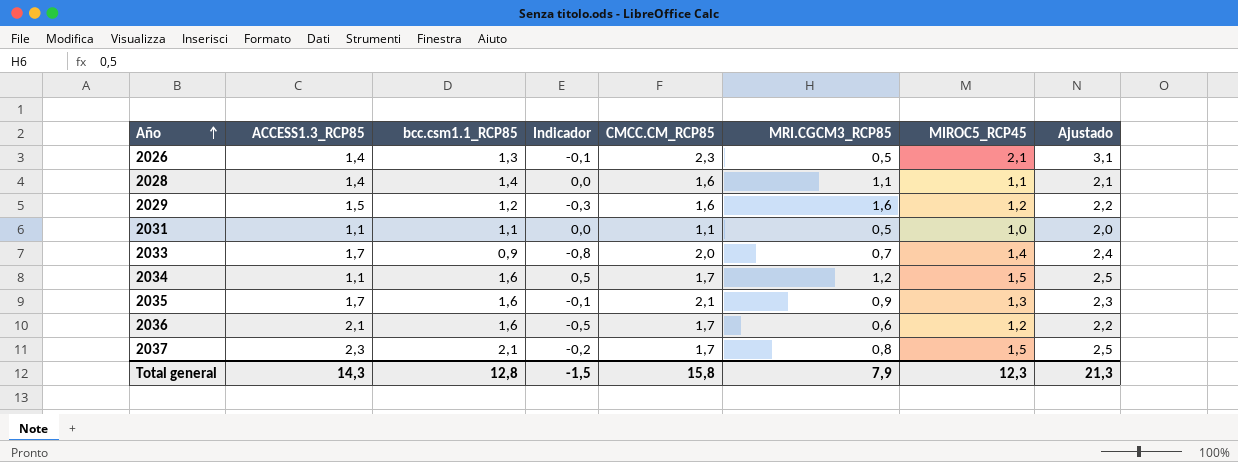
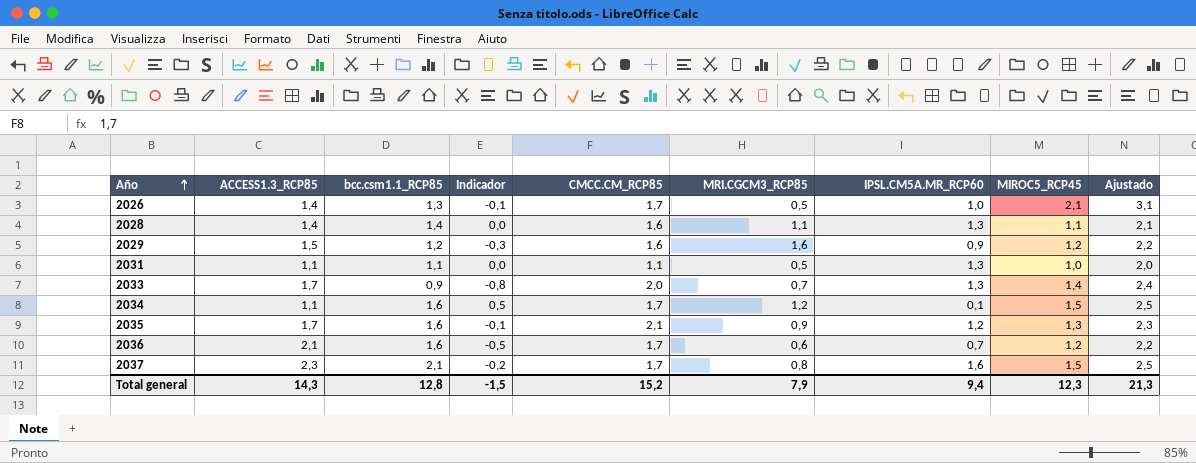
column IPSL.CM5A.MR_RCP60 | position: none -> 7
2026 | CMCC.CM_RCP85: 2,3 -> 1,7
Total general | CMCC.CM_RCP85: 15,8 -> 15,2

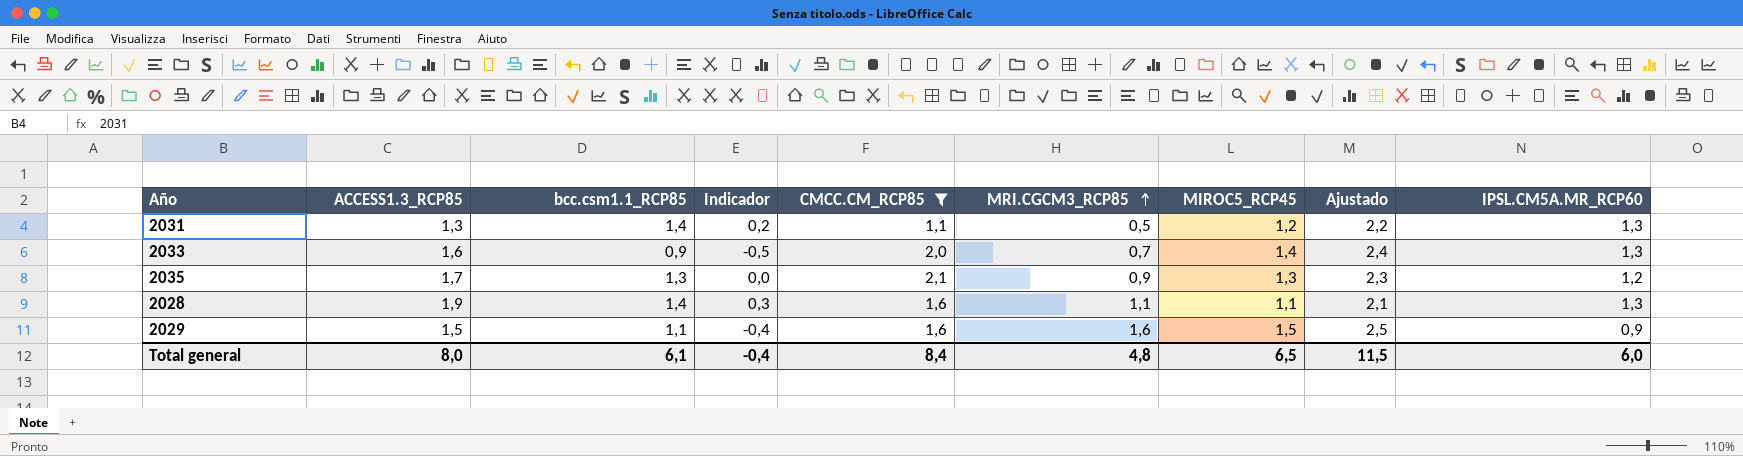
filter: none -> CMCC.CM_RCP85 != 1,7
row order: Año ascending -> MRI.CGCM3_RCP85 ascending
column Indicador | formula: [bcc.csm1.1_RCP85] - [ACCESS1.3_RCP85] -> [bcc.csm1.1_RCP85] - [MIROC5_RCP45]
column IPSL.CM5A.MR_RCP60 | position: 7 -> 9
2031 | ACCESS1.3_RCP85: 1,1 -> 1,3
2031 | bcc.csm1.1_RCP85: 1,1 -> 1,4
2031 | MIROC5_RCP45: 1,0 -> 1,2
2031 | Ajustado: 2,0 -> 2,2
2033 | ACCESS1.3_RCP85: 1,7 -> 1,6
2035 | bcc.csm1.1_RCP85: 1,6 -> 1,3
2028 | ACCESS1.3_RCP85: 1,4 -> 1,9
2029 | bcc.csm1.1_RCP85: 1,2 -> 1,1
2029 | MIROC5_RCP45: 1,2 -> 1,5
2029 | Ajustado: 2,2 -> 2,5
Total general | ACCESS1.3_RCP85: 14,3 -> 8,0
Total general | bcc.csm1.1_RCP85: 12,8 -> 6,1
Total general | Indicador: -1,5 -> -0,4
Total general | CMCC.CM_RCP85: 15,2 -> 8,4
Total general | MRI.CGCM3_RCP85: 7,9 -> 4,8
Total general | MIROC5_RCP45: 12,3 -> 6,5
Total general | Ajustado: 21,3 -> 11,5
Total general | IPSL.CM5A.MR_RCP60: 9,4 -> 6,0

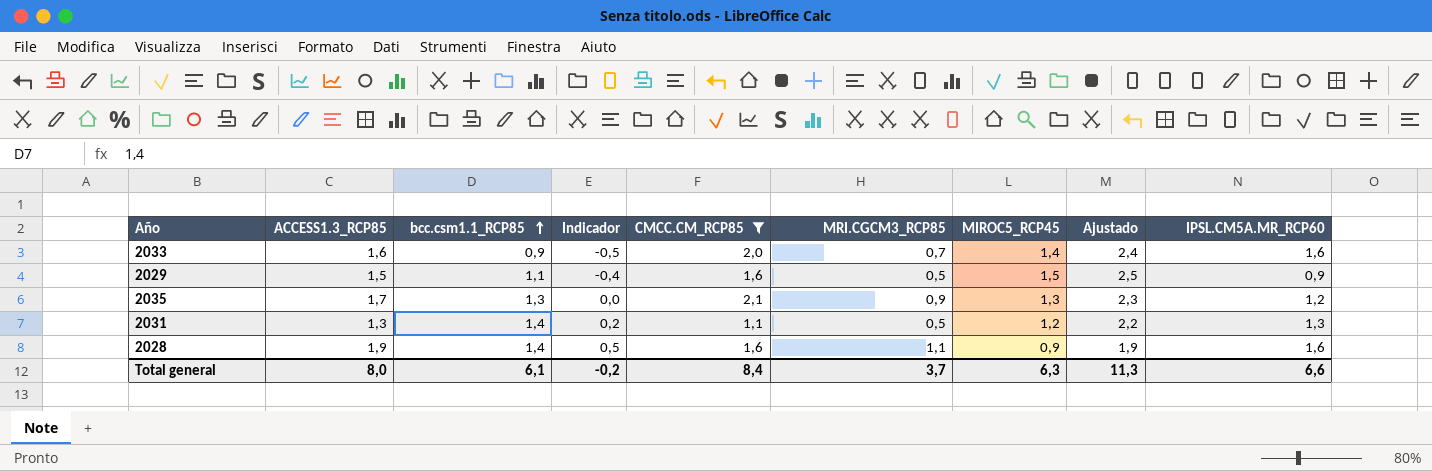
row order: MRI.CGCM3_RCP85 ascending -> bcc.csm1.1_RCP85 ascending
2033 | IPSL.CM5A.MR_RCP60: 1,3 -> 1,6
2029 | MRI.CGCM3_RCP85: 1,6 -> 0,5
2028 | Indicador: 0,3 -> 0,5
2028 | MIROC5_RCP45: 1,1 -> 0,9
2028 | Ajustado: 2,1 -> 1,9
2028 | IPSL.CM5A.MR_RCP60: 1,3 -> 1,6
Total general | Indicador: -0,4 -> -0,2
Total general | MRI.CGCM3_RCP85: 4,8 -> 3,7
Total general | MIROC5_RCP45: 6,5 -> 6,3
Total general | Ajustado: 11,5 -> 11,3
Total general | IPSL.CM5A.MR_RCP60: 6,0 -> 6,6

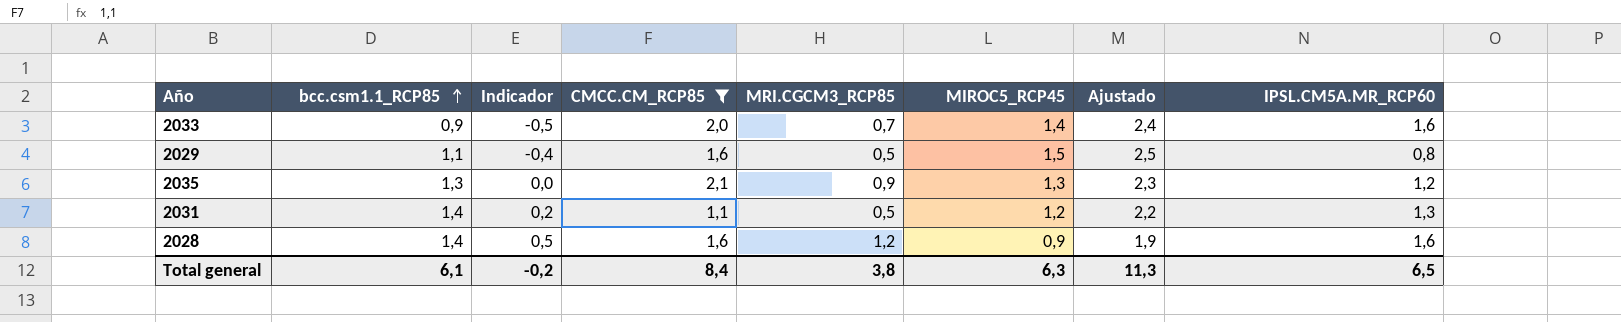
column ACCESS1.3_RCP85 | position: 2 -> none
2029 | IPSL.CM5A.MR_RCP60: 0,9 -> 0,8
2028 | MRI.CGCM3_RCP85: 1,1 -> 1,2
Total general | MRI.CGCM3_RCP85: 3,7 -> 3,8
Total general | IPSL.CM5A.MR_RCP60: 6,6 -> 6,5

